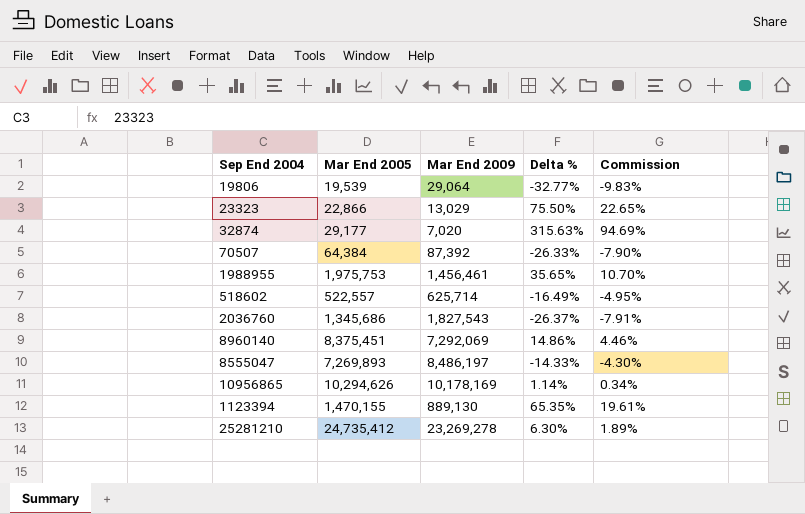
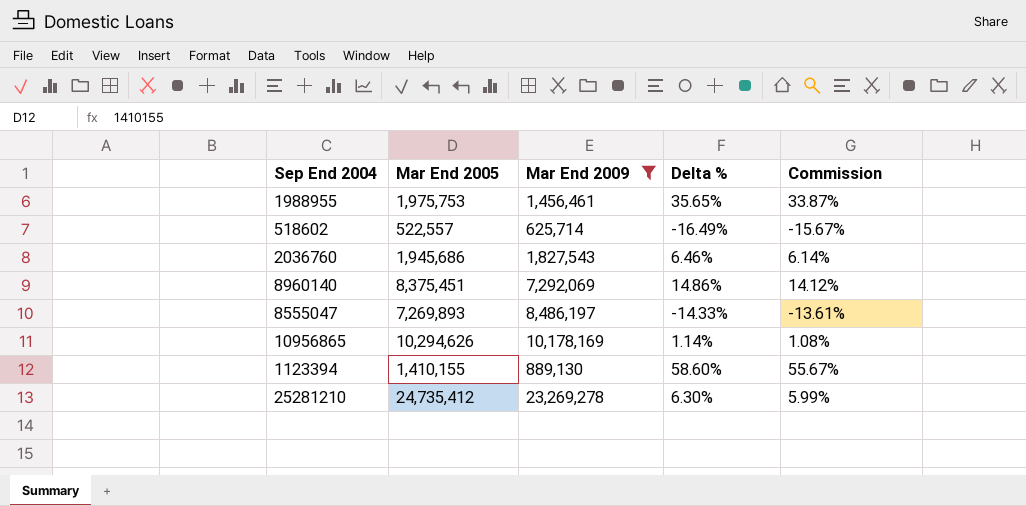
filter: none -> Mar End 2009 >= 625,714
column Commission | formula: [Delta %] * 0.3 -> [Delta %] * 0.95
2036760 | Mar End 2005: 1,345,686 -> 1,945,686
2036760 | Delta %: -26.37% -> 6.46%
1123394 | Mar End 2005: 1,470,155 -> 1,410,155
1123394 | Delta %: 65.35% -> 58.60%

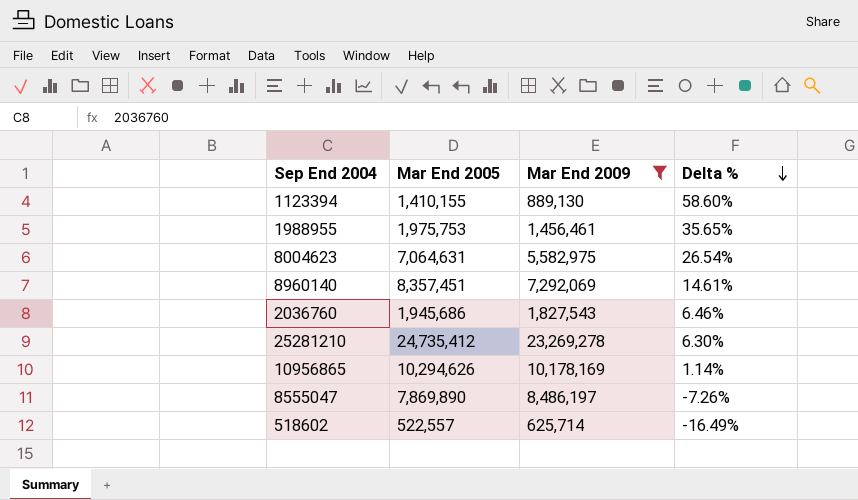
row order: none -> Delta % descending
column Commission | formula: [Delta %] * 0.95 -> none
row 8004623: none -> 7,064,631 | 5,582,975 | 26.54%
8960140 | Mar End 2005: 8,375,451 -> 8,357,451
8960140 | Delta %: 14.86% -> 14.61%
8555047 | Mar End 2005: 7,269,893 -> 7,869,890
8555047 | Delta %: -14.33% -> -7.26%

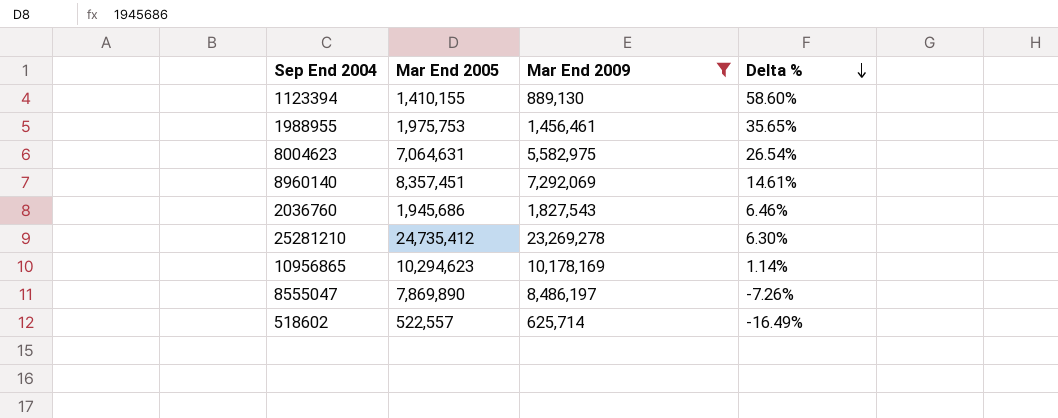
10956865 | Mar End 2005: 10,294,626 -> 10,294,623

